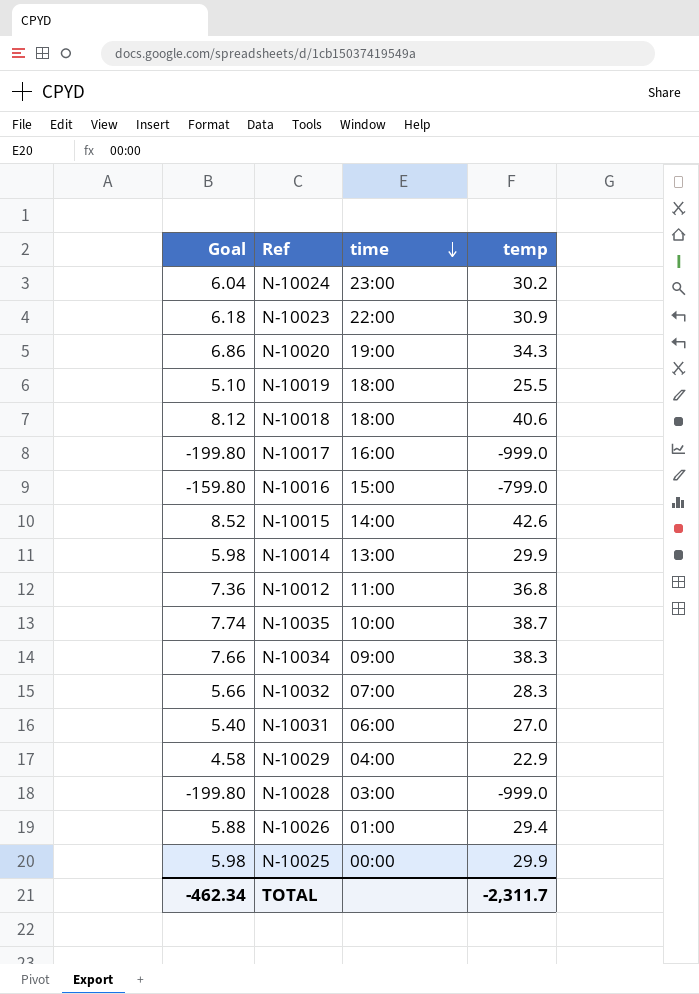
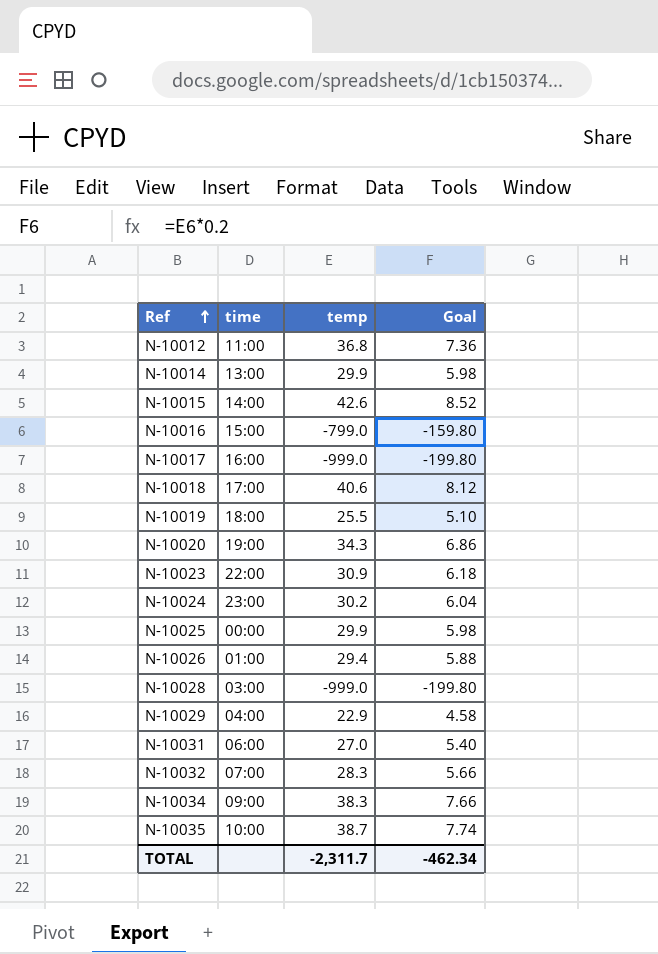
row order: time descending -> Ref ascending
column Goal | position: 1 -> 4
N-10018 | time: 18:00 -> 17:00

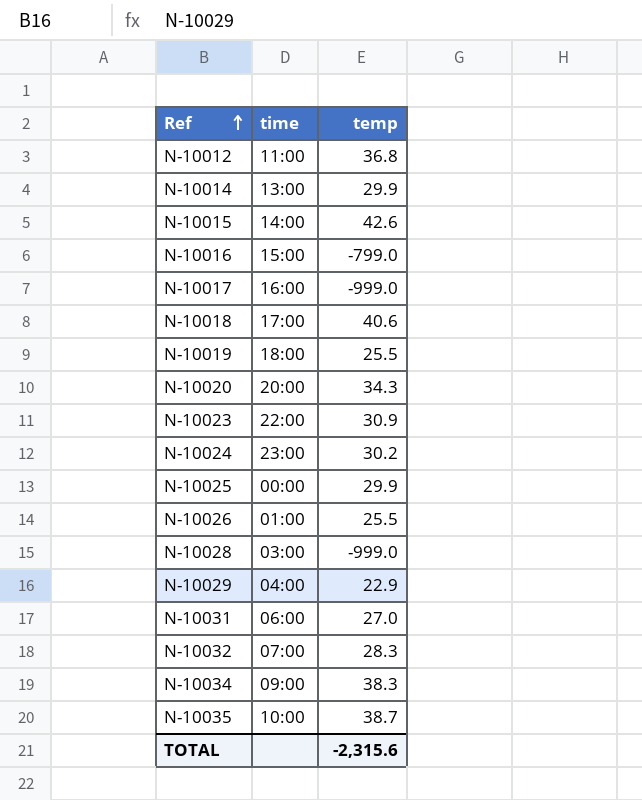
column Goal | formula: [temp] * 0.2 -> none
N-10020 | time: 19:00 -> 20:00
N-10026 | temp: 29.4 -> 25.5
TOTAL | temp: -2,311.7 -> -2,315.6

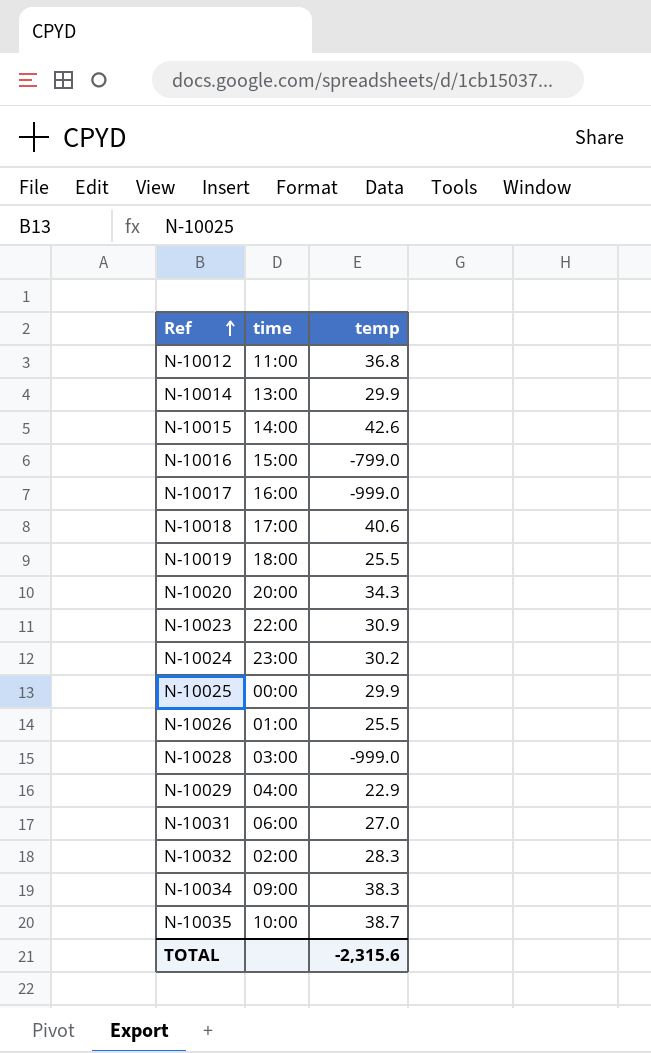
N-10032 | time: 07:00 -> 02:00

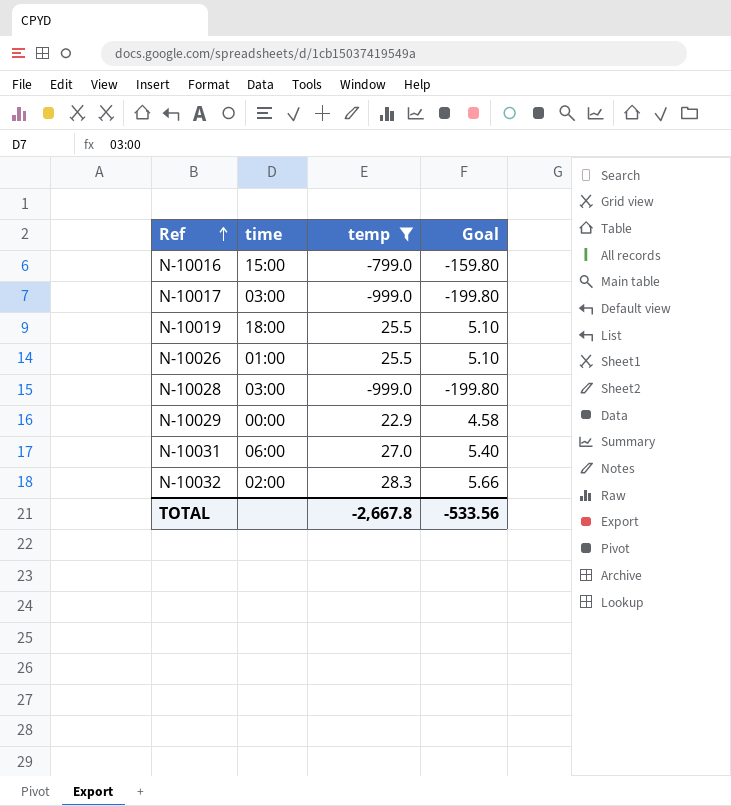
filter: none -> temp <= 28.3
column Goal | formula: none -> [temp] * 0.2
N-10017 | time: 16:00 -> 03:00
N-10029 | time: 04:00 -> 00:00
TOTAL | temp: -2,315.6 -> -2,667.8

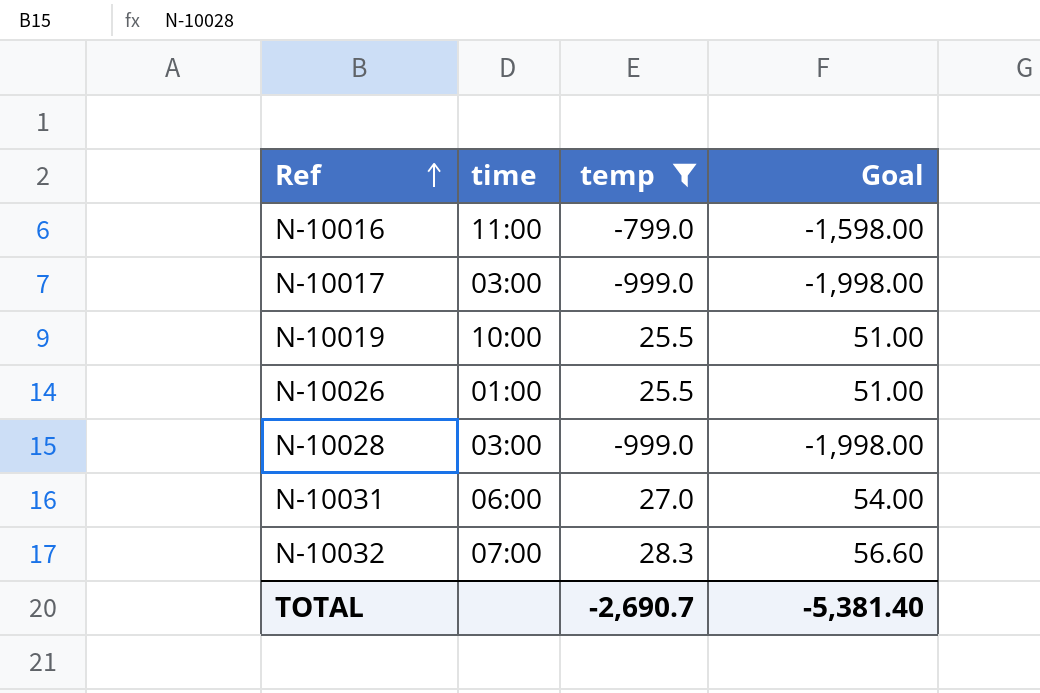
column Goal | formula: [temp] * 0.2 -> [temp] * 2
row N-10029: 00:00 | 22.9 | 4.58 -> none
N-10016 | time: 15:00 -> 11:00
N-10019 | time: 18:00 -> 10:00
N-10032 | time: 02:00 -> 07:00
TOTAL | temp: -2,667.8 -> -2,690.7
TOTAL | Goal: -533.56 -> -5,381.40

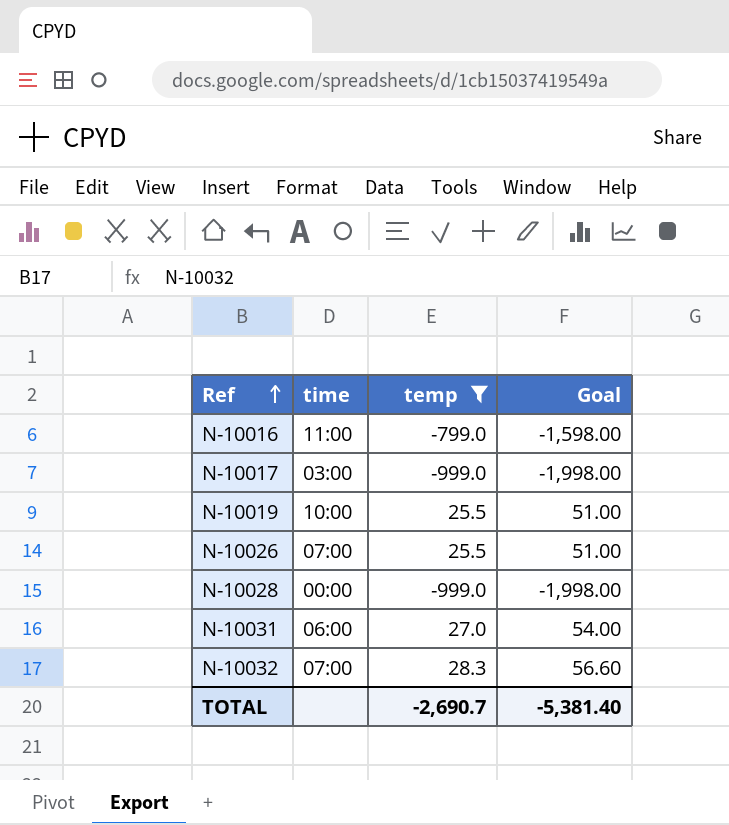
N-10026 | time: 01:00 -> 07:00
N-10028 | time: 03:00 -> 00:00

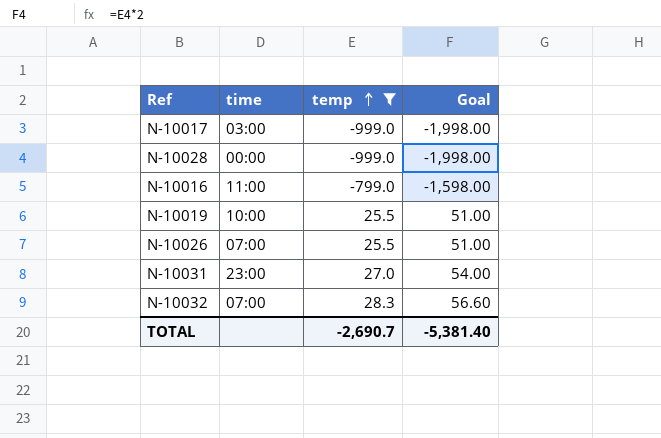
row order: Ref ascending -> temp ascending
N-10031 | time: 06:00 -> 23:00

